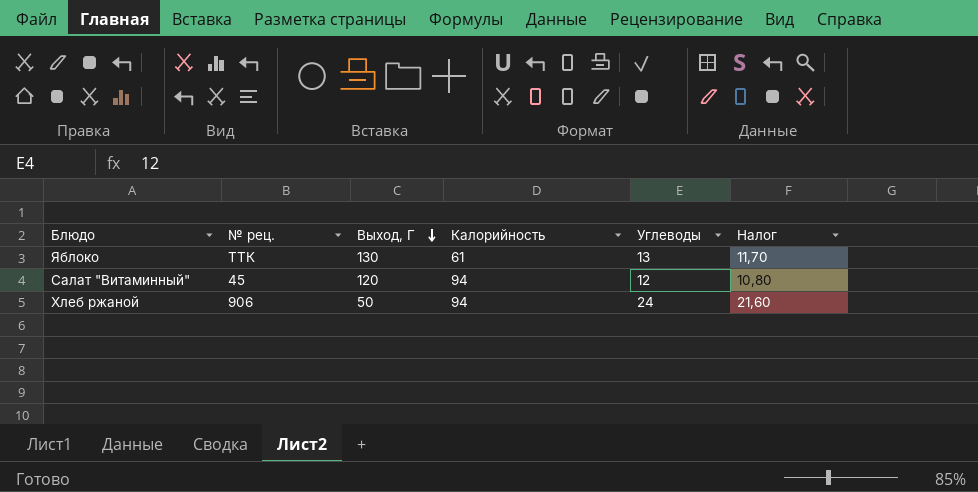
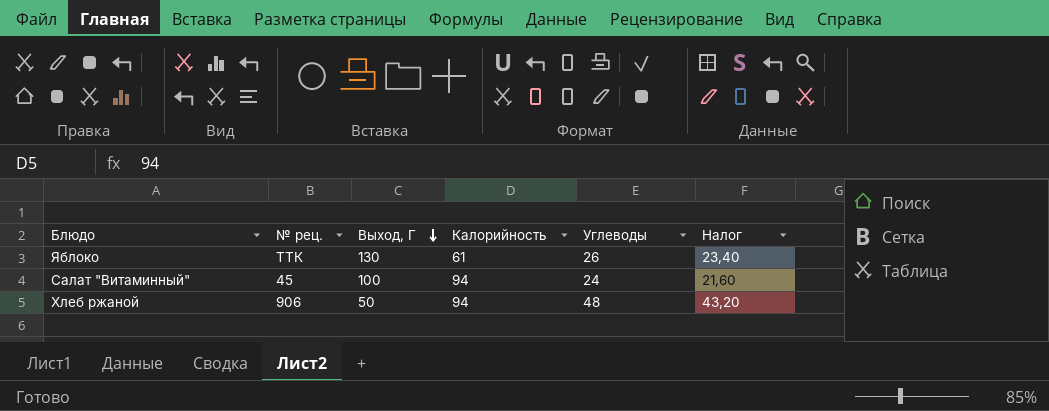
Яблоко | Углеводы: 13 -> 26
Яблоко | Налог: 11,70 -> 23,40
Салат "Витаминный" | Выход, Г: 120 -> 100
Салат "Витаминный" | Углеводы: 12 -> 24
Салат "Витаминный" | Налог: 10,80 -> 21,60
Хлеб ржаной | Углеводы: 24 -> 48
Хлеб ржаной | Налог: 21,60 -> 43,20

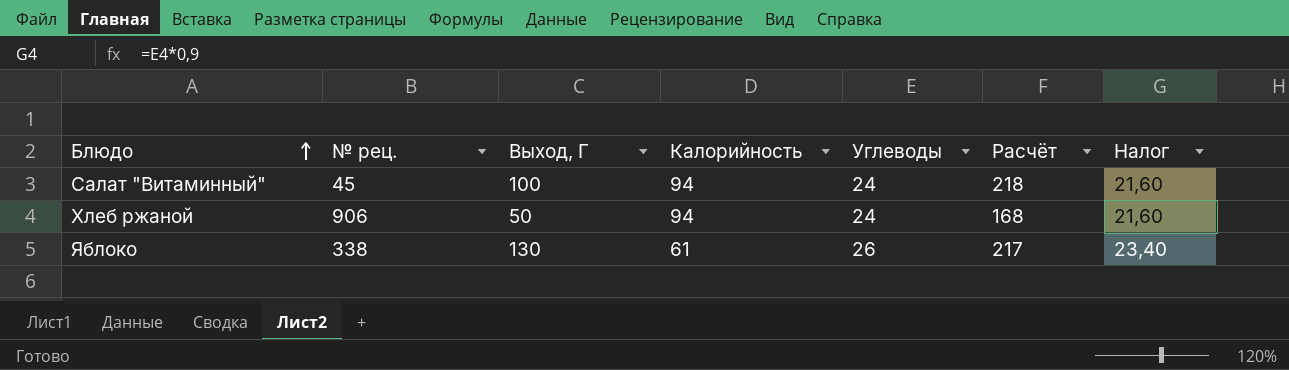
row order: Выход, Г descending -> Блюдо ascending
column Расчёт | formula: none -> [Выход, Г] + [Калорийность] + [Углеводы]
Хлеб ржаной | Углеводы: 48 -> 24
Хлеб ржаной | Налог: 43,20 -> 21,60
Яблоко | № рец.: ТТК -> 338

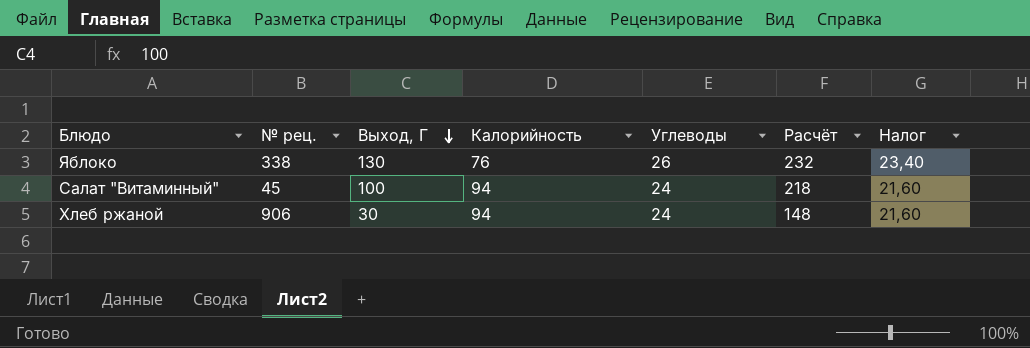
row order: Блюдо ascending -> Выход, Г descending
Яблоко | Калорийность: 61 -> 76
Яблоко | Расчёт: 217 -> 232
Хлеб ржаной | Выход, Г: 50 -> 30
Хлеб ржаной | Расчёт: 168 -> 148

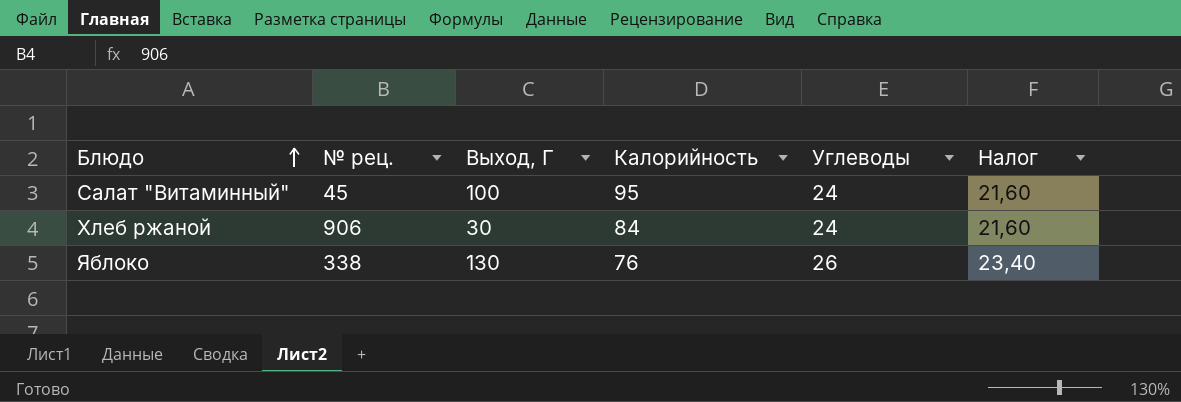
row order: Выход, Г descending -> Блюдо ascending
column Расчёт | formula: [Выход, Г] + [Калорийность] + [Углеводы] -> none
Салат "Витаминный" | Калорийность: 94 -> 95
Хлеб ржаной | Калорийность: 94 -> 84

